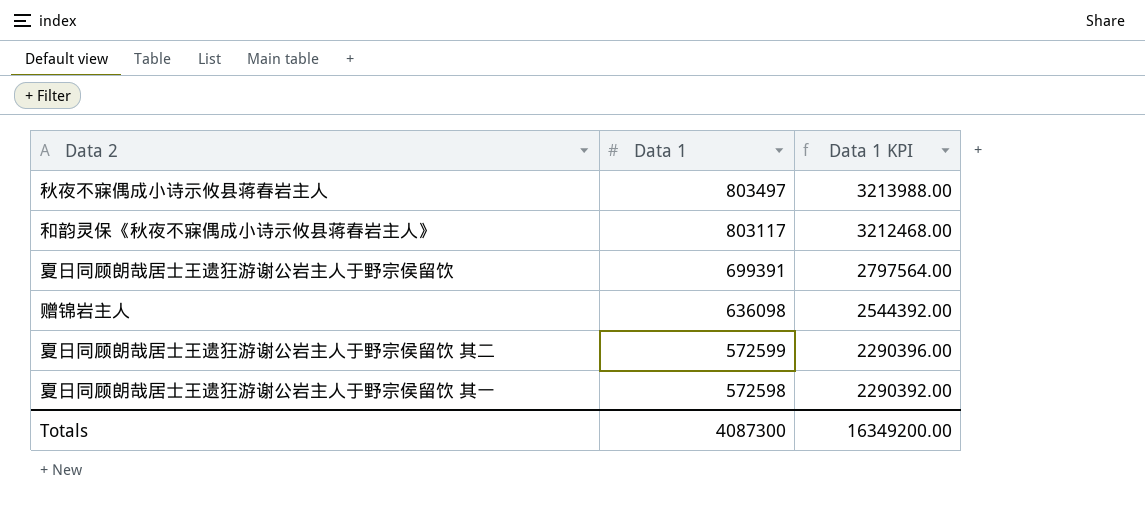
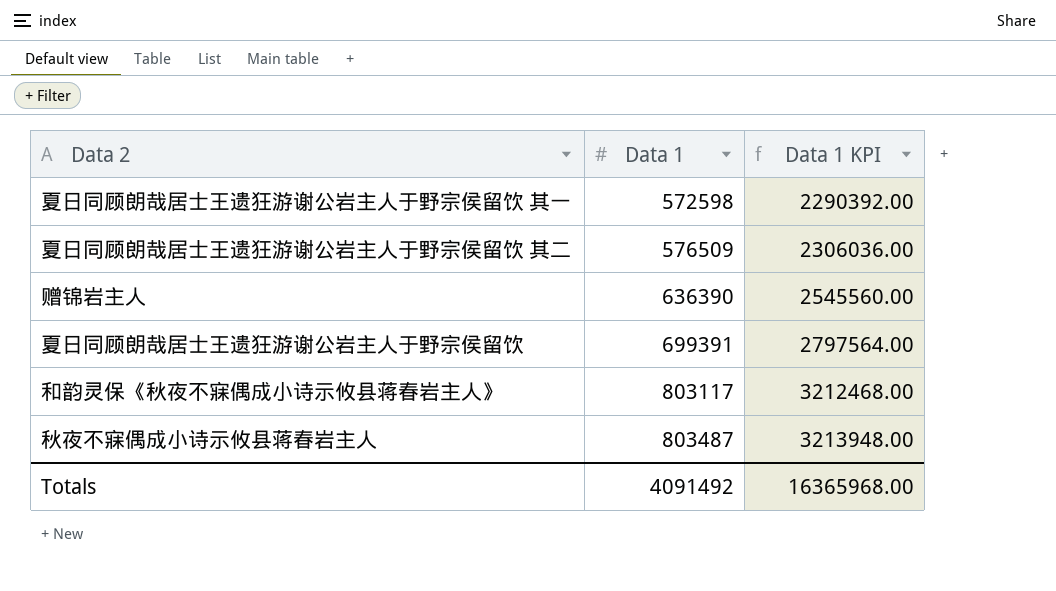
row order: Data 1 descending -> Data 1 ascending
夏日同顾朗哉居士王遗狂游谢公岩主人于野宗侯留饮 其二 | Data 1: 572599 -> 576509
夏日同顾朗哉居士王遗狂游谢公岩主人于野宗侯留饮 其二 | Data 1 KPI: 2290396.00 -> 2306036.00
赠锦岩主人 | Data 1: 636098 -> 636390
赠锦岩主人 | Data 1 KPI: 2544392.00 -> 2545560.00
秋夜不寐偶成小诗示攸县蒋春岩主人 | Data 1: 803497 -> 803487
秋夜不寐偶成小诗示攸县蒋春岩主人 | Data 1 KPI: 3213988.00 -> 3213948.00
Totals | Data 1: 4087300 -> 4091492
Totals | Data 1 KPI: 16349200.00 -> 16365968.00

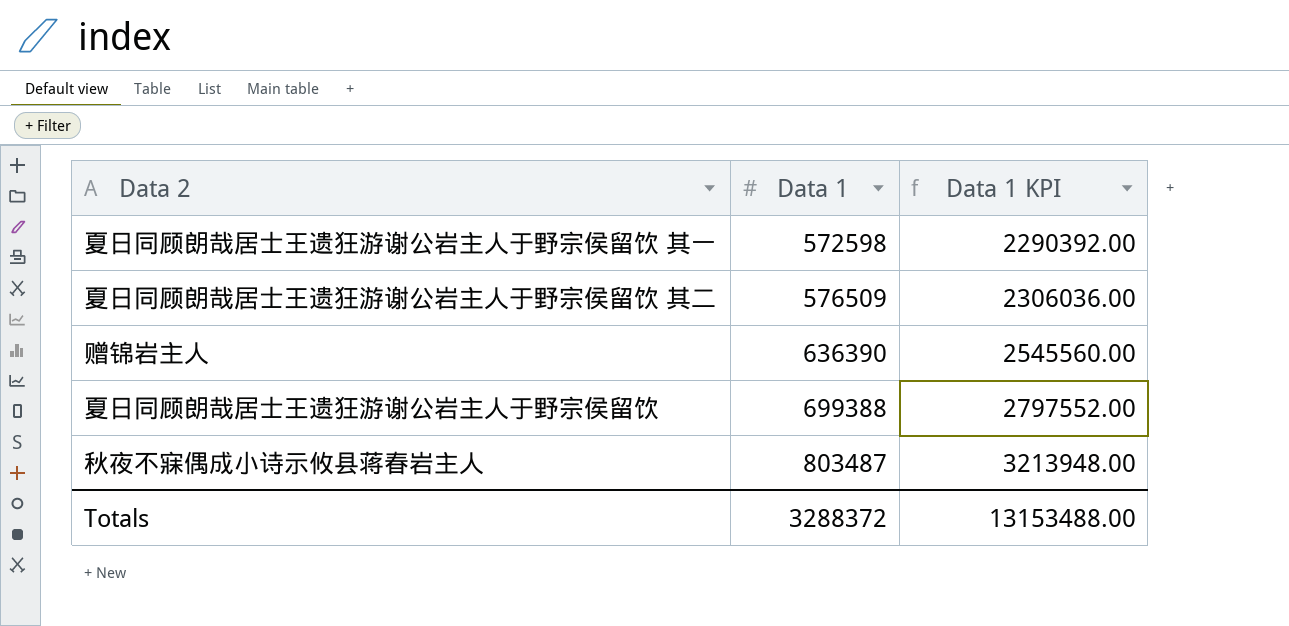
row 和韵灵保《秋夜不寐偶成小诗示攸县蒋春岩主人》: 803117 | 3212468.00 -> none
夏日同顾朗哉居士王遗狂游谢公岩主人于野宗侯留饮 | Data 1: 699391 -> 699388
夏日同顾朗哉居士王遗狂游谢公岩主人于野宗侯留饮 | Data 1 KPI: 2797564.00 -> 2797552.00
Totals | Data 1: 4091492 -> 3288372
Totals | Data 1 KPI: 16365968.00 -> 13153488.00

